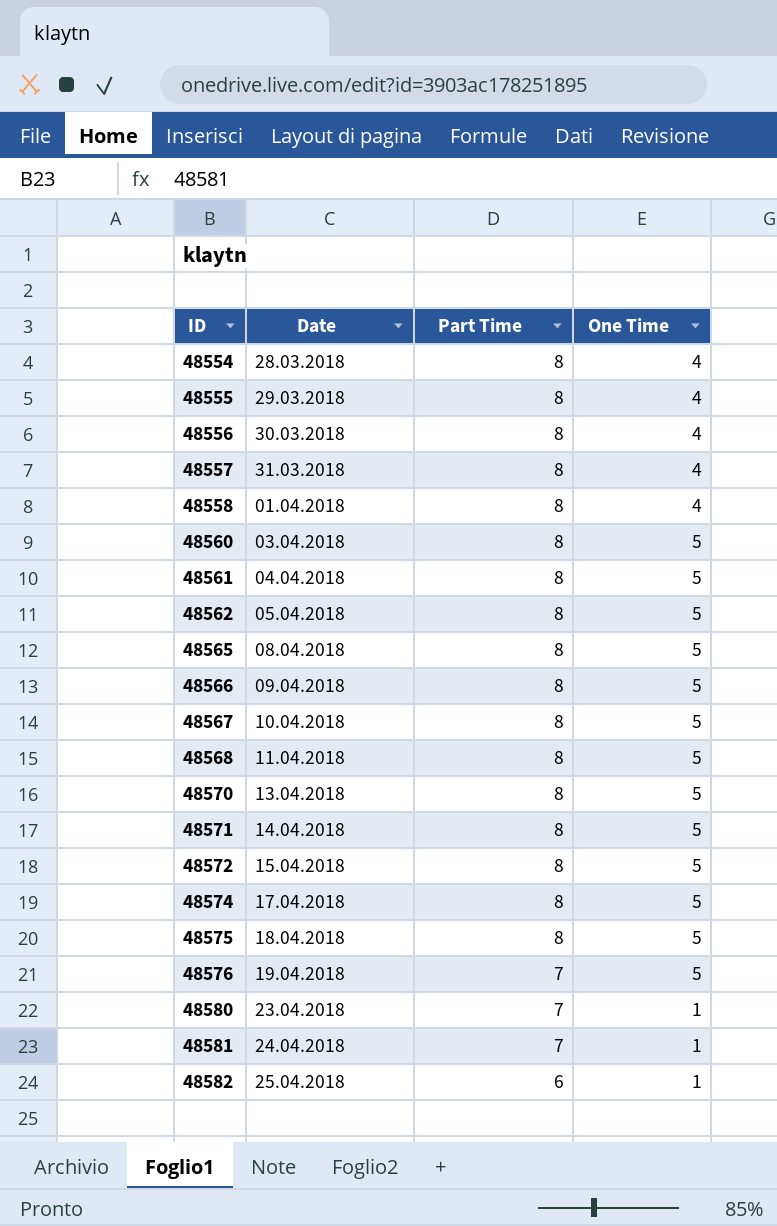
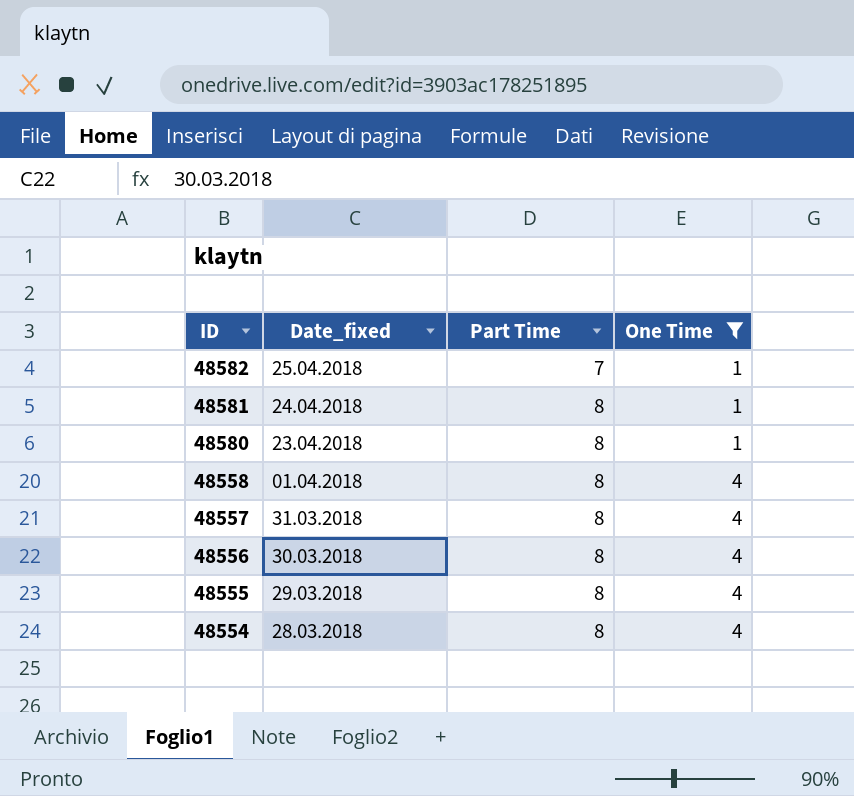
filter: none -> One Time != 5
row order: ID ascending -> ID descending
column name: Date -> Date_fixed
48582 | Part Time: 6 -> 7
48581 | Part Time: 7 -> 8
48580 | Part Time: 7 -> 8

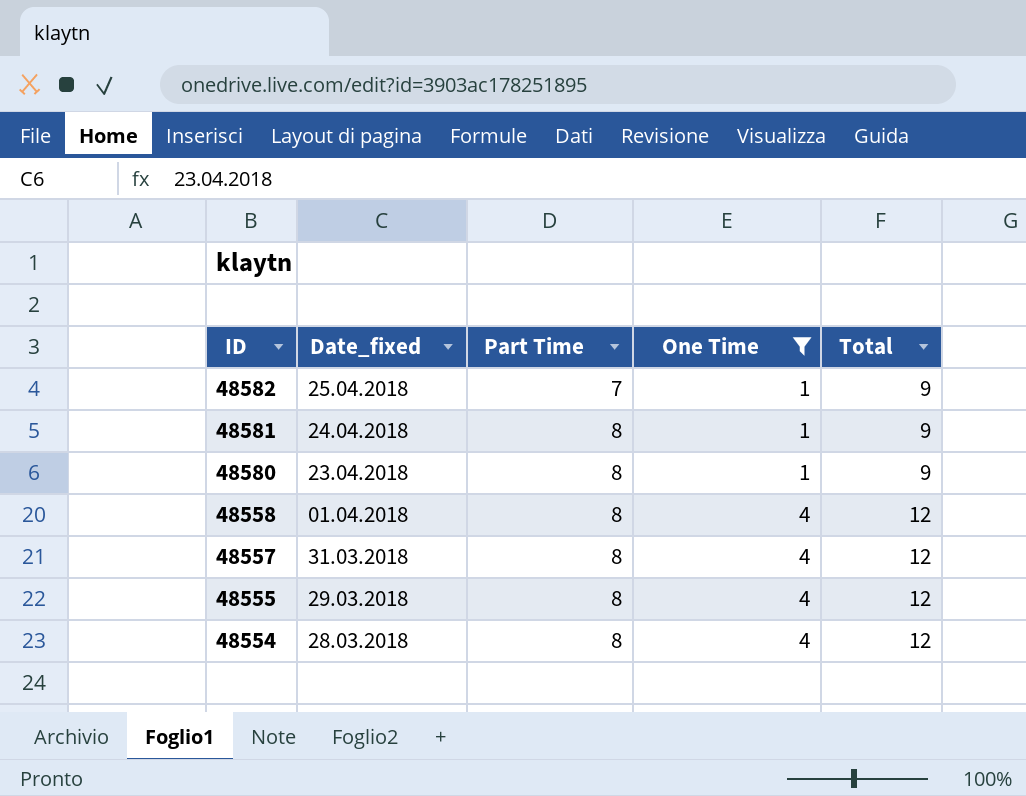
column Total | position: none -> 5
row 48556: 30.03.2018 | 8 | 4 -> none

